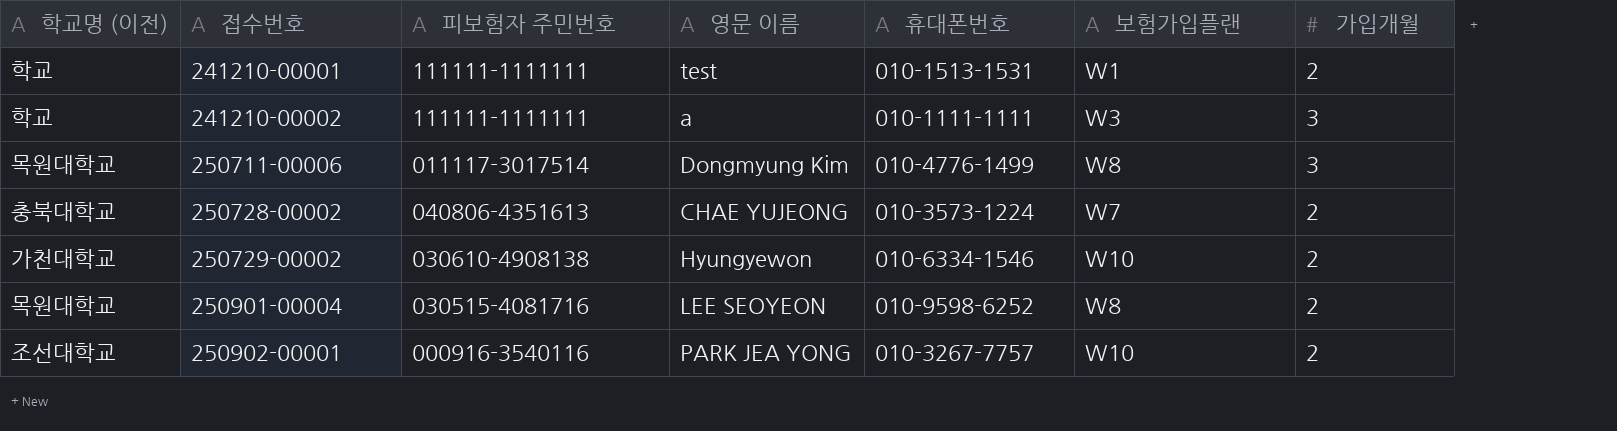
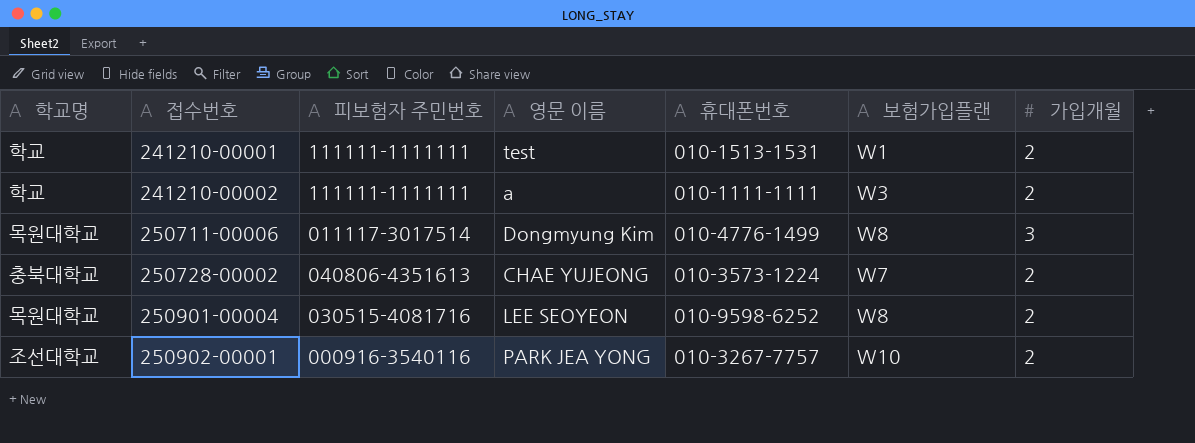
column name: 학교명 (이전) -> 학교명
row 250729-00002: 가천대학교 | 030610-4908138 | Hyungyewon | 010-6334-1546 | W10 | 2 -> none
241210-00002 | 가입개월: 3 -> 2

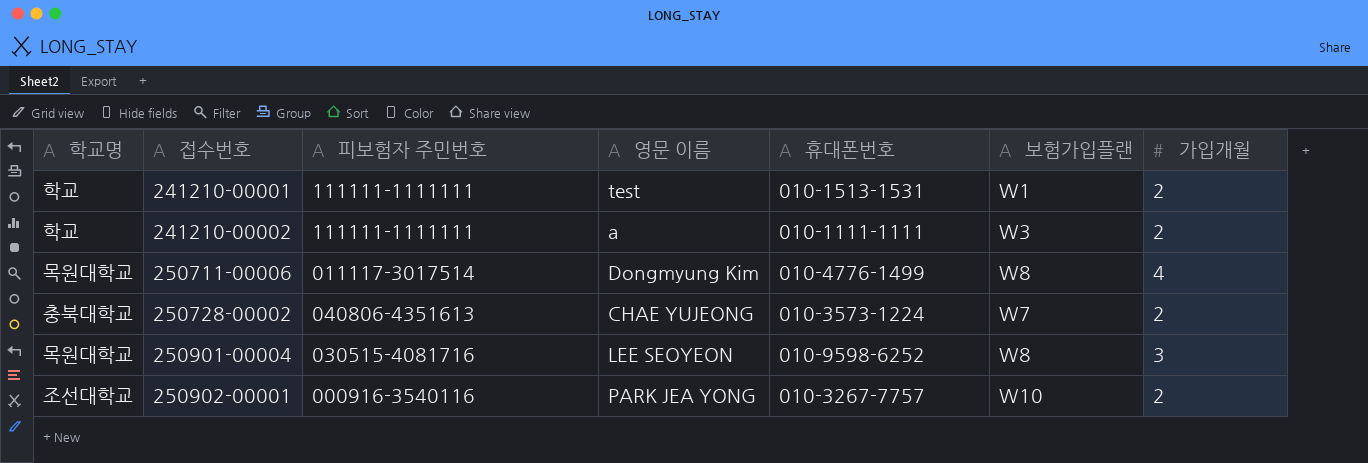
250711-00006 | 가입개월: 3 -> 4
250901-00004 | 가입개월: 2 -> 3

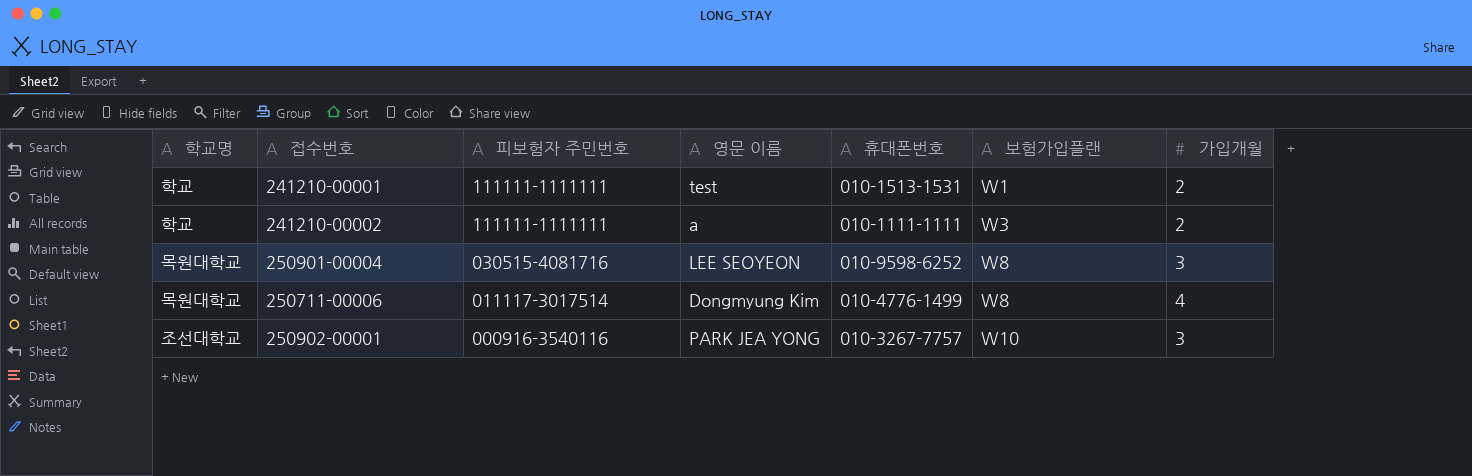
row order: 접수번호 ascending -> 피보험자 주민번호 descending
row 250728-00002: 충북대학교 | 040806-4351613 | CHAE YUJEONG | 010-3573-1224 | W7 | 2 -> none
250902-00001 | 가입개월: 2 -> 3

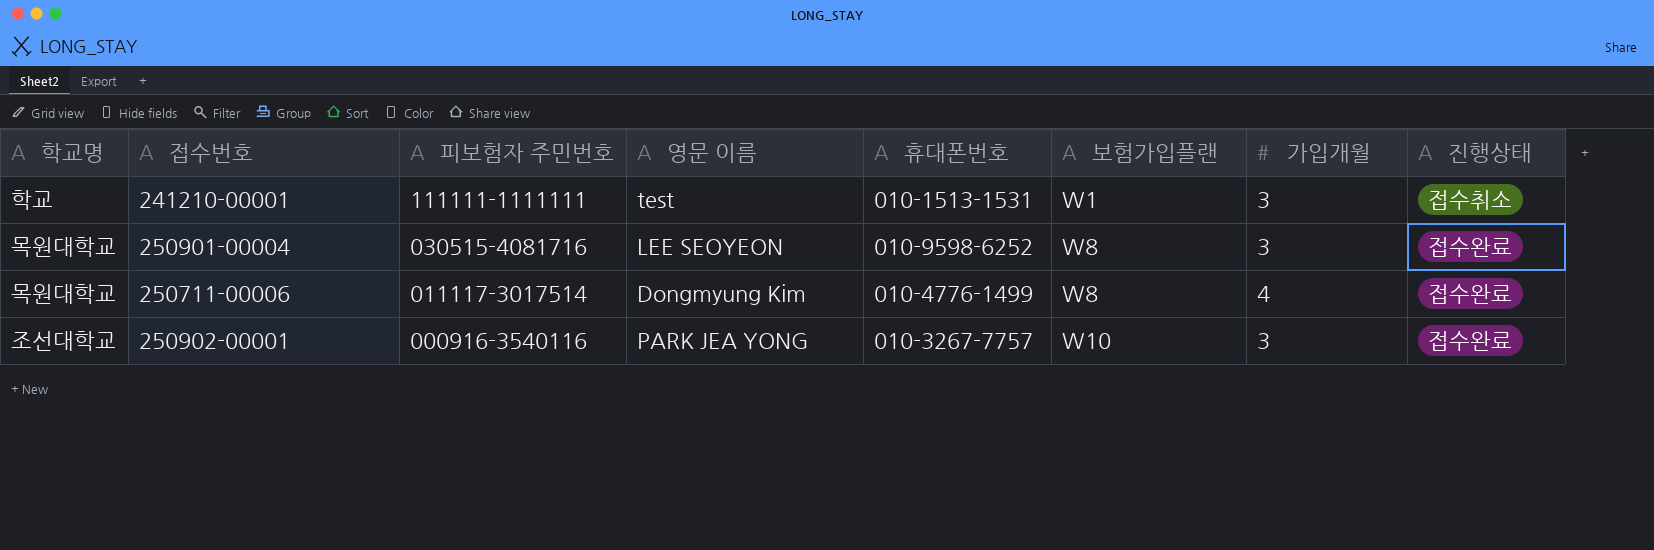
column 진행상태 | position: none -> 8
row 241210-00002: 학교 | 111111-1111111 | a | 010-1111-1111 | W3 | 2 -> none
241210-00001 | 가입개월: 2 -> 3

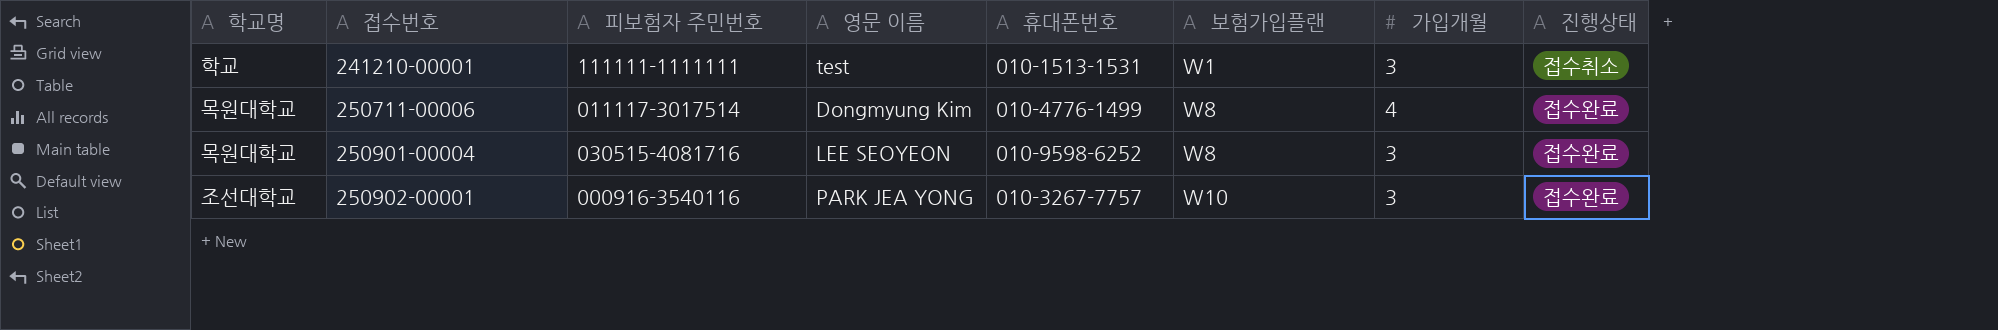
row order: 피보험자 주민번호 descending -> 접수번호 ascending

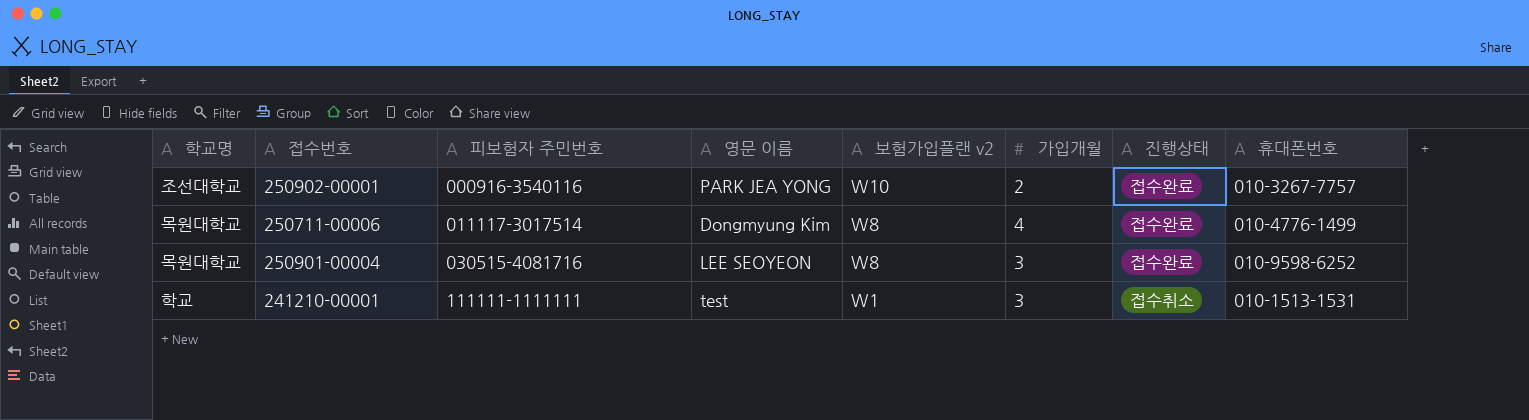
row order: 접수번호 ascending -> 피보험자 주민번호 ascending
column name: 보험가입플랜 -> 보험가입플랜 v2
column 휴대폰번호 | position: 5 -> 8
250902-00001 | 가입개월: 3 -> 2

